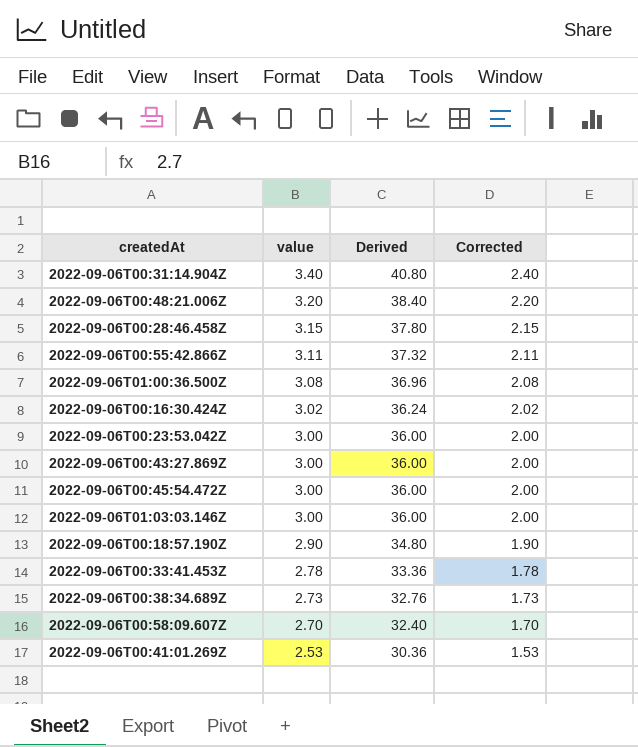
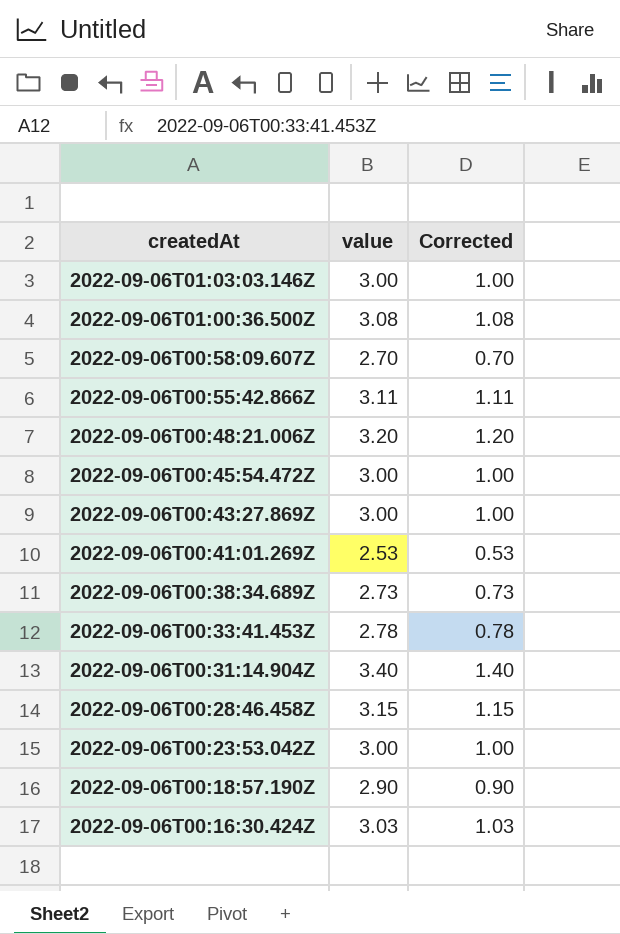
row order: value descending -> createdAt descending
column Derived | formula: [value] * 12 -> none
column Corrected | formula: [value] - 1 -> [value] - 2
2022-09-06T00:16:30.424Z | value: 3.02 -> 3.03

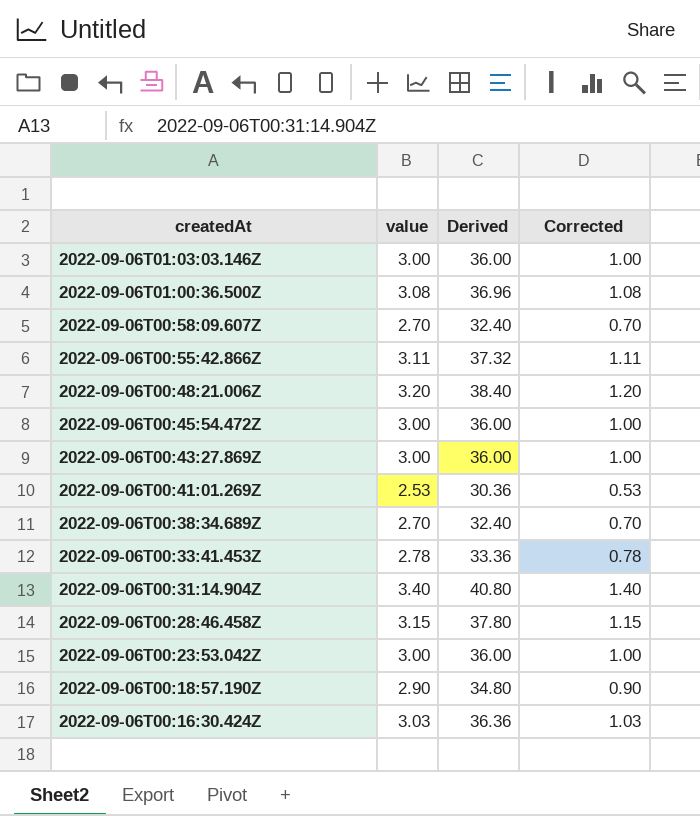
column Derived | formula: none -> [value] * 12
2022-09-06T00:38:34.689Z | value: 2.73 -> 2.70
2022-09-06T00:38:34.689Z | Corrected: 0.73 -> 0.70

